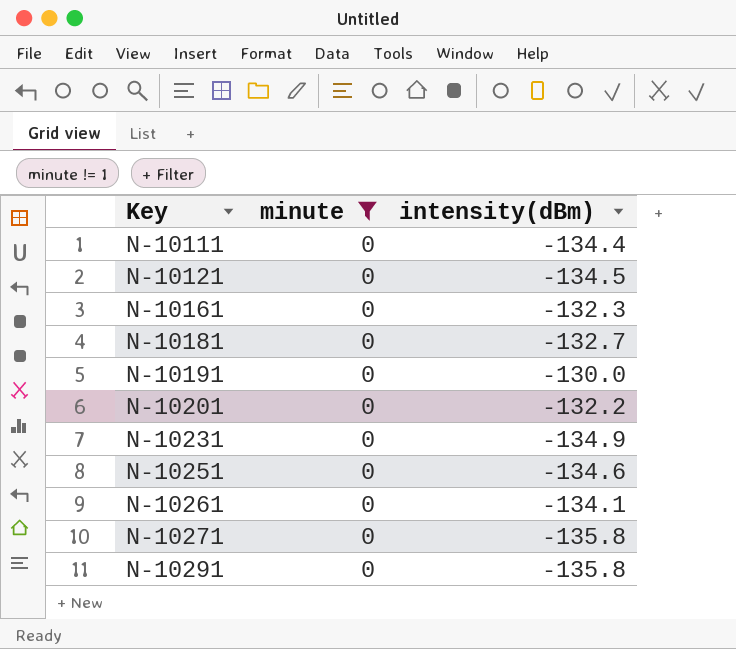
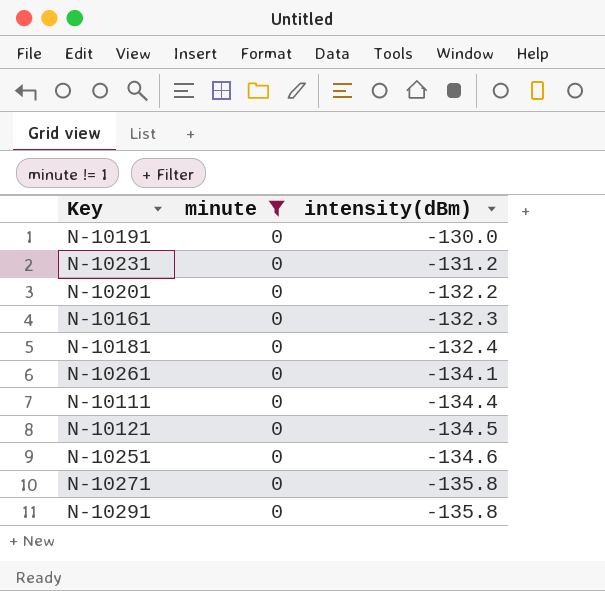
row order: Key ascending -> intensity(dBm) descending
N-10231 | intensity(dBm): -134.9 -> -131.2
N-10181 | intensity(dBm): -132.7 -> -132.4

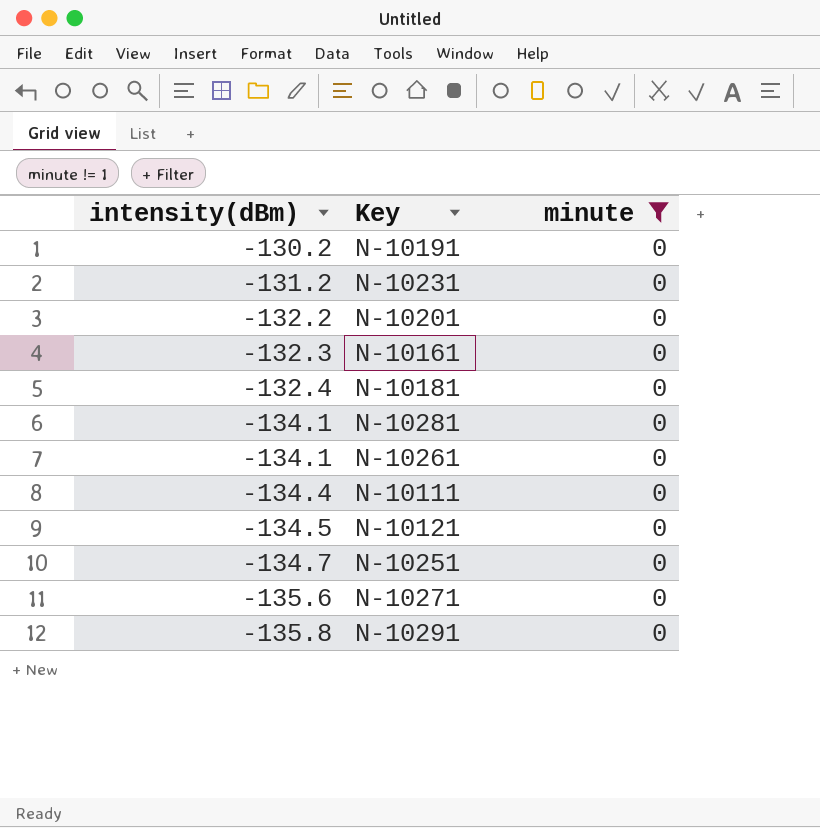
column intensity(dBm) | position: 3 -> 1
N-10191 | intensity(dBm): -130.0 -> -130.2
row N-10281: none -> -134.1 | 0
N-10251 | intensity(dBm): -134.6 -> -134.7
N-10271 | intensity(dBm): -135.8 -> -135.6

